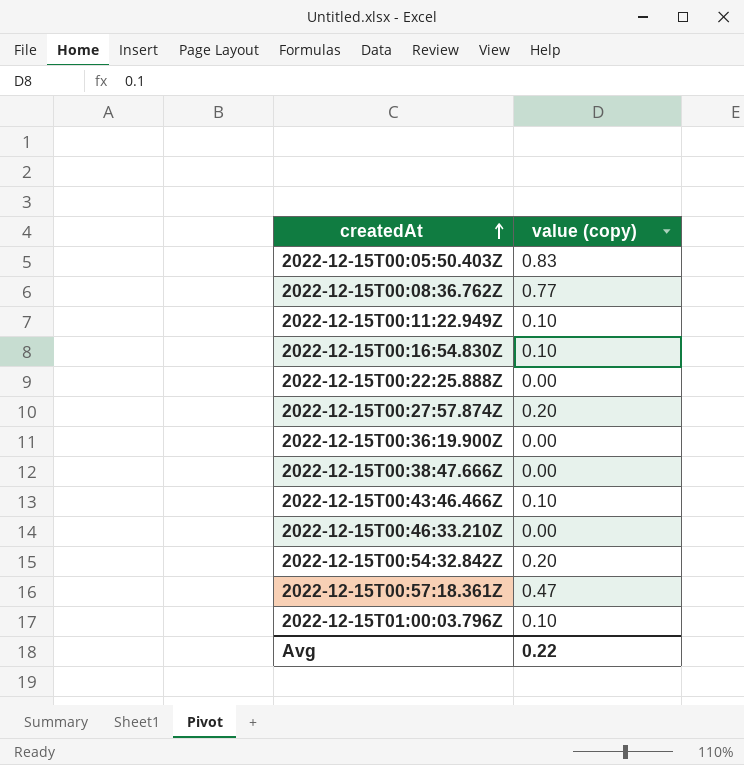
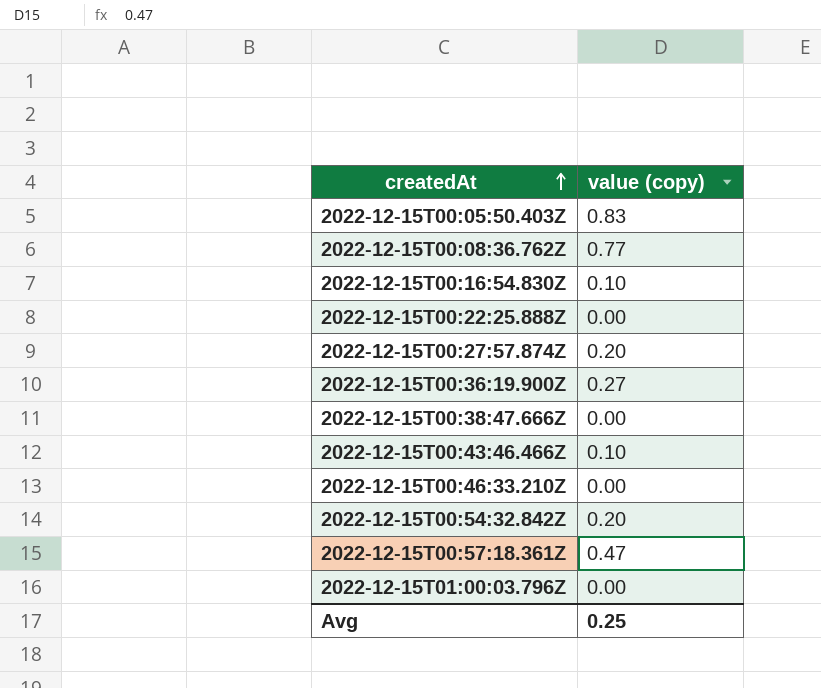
row 2022-12-15T00:11:22.949Z: 0.10 -> none
2022-12-15T00:36:19.900Z | value (copy): 0.00 -> 0.27
2022-12-15T01:00:03.796Z | value (copy): 0.10 -> 0.00
Avg | value (copy): 0.22 -> 0.25

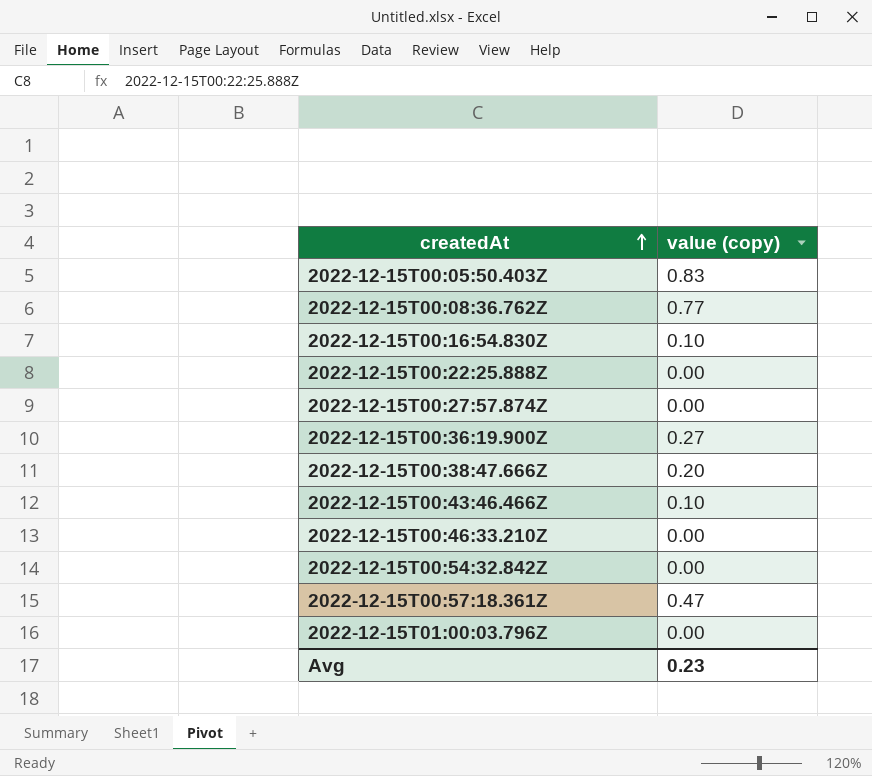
2022-12-15T00:27:57.874Z | value (copy): 0.20 -> 0.00
2022-12-15T00:38:47.666Z | value (copy): 0.00 -> 0.20
2022-12-15T00:54:32.842Z | value (copy): 0.20 -> 0.00
Avg | value (copy): 0.25 -> 0.23

